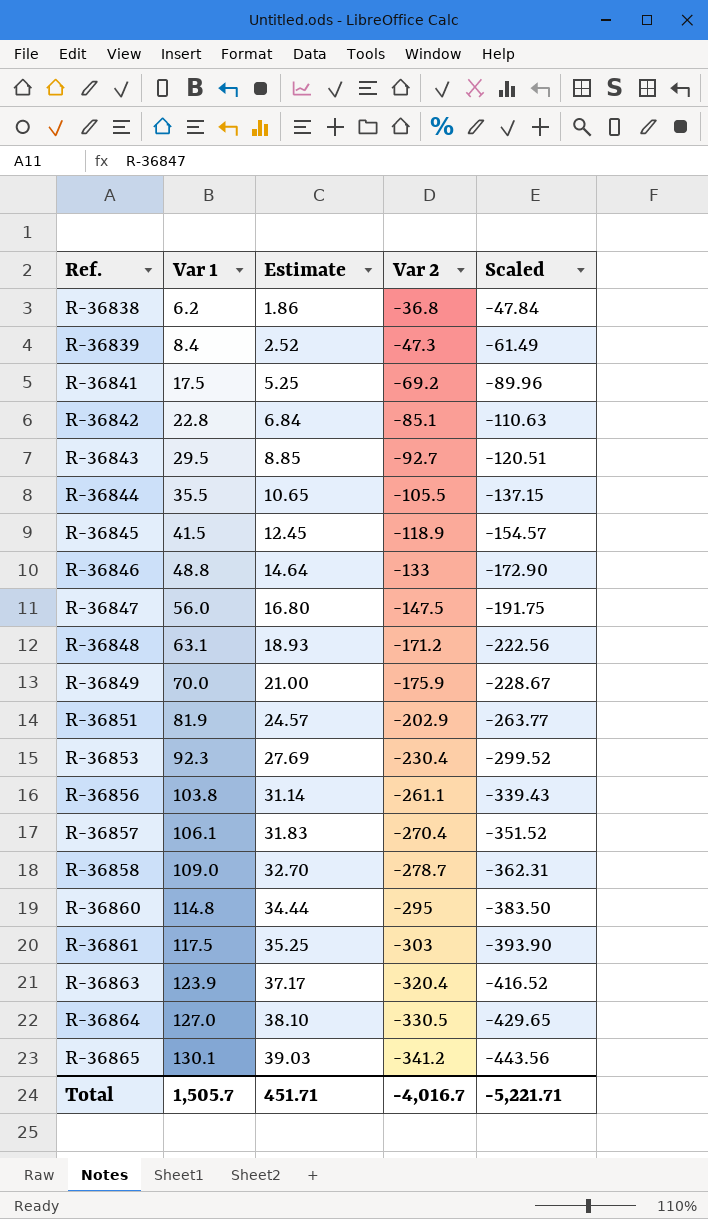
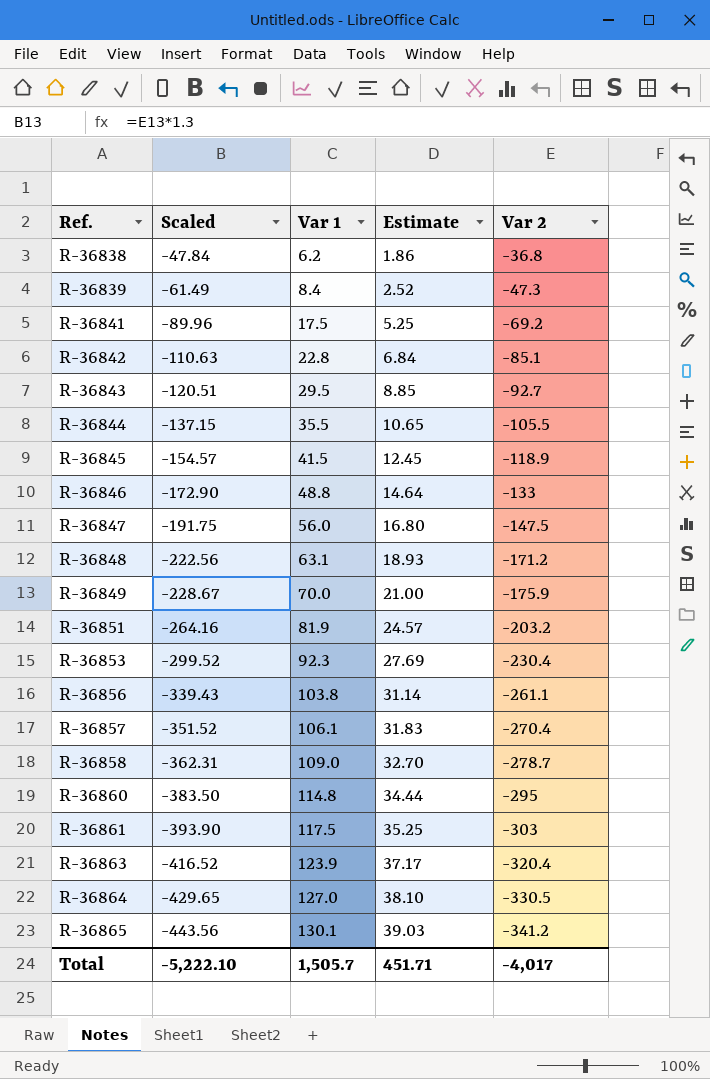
column Scaled | position: 5 -> 2
R-36851 | Scaled: -263.77 -> -264.16
R-36851 | Var 2: -202.9 -> -203.2
Total | Scaled: -5,221.71 -> -5,222.10
Total | Var 2: -4,016.7 -> -4,017

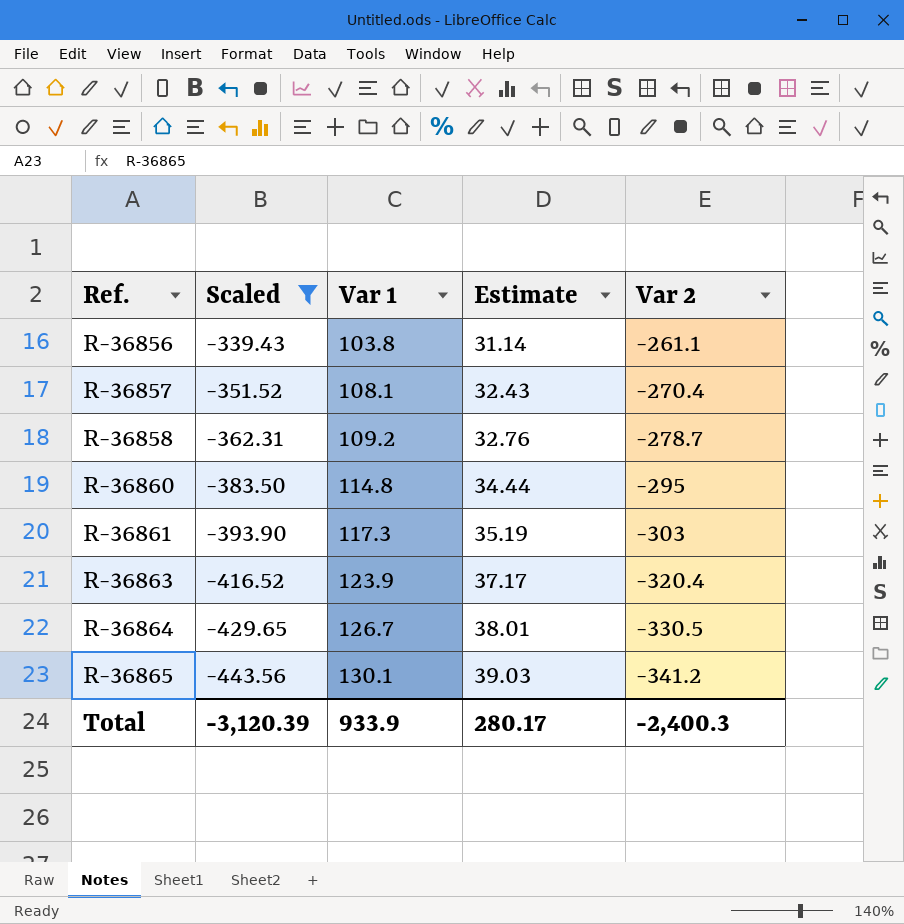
filter: none -> Scaled <= -339.43
R-36857 | Var 1: 106.1 -> 108.1
R-36857 | Estimate: 31.83 -> 32.43
R-36858 | Var 1: 109.0 -> 109.2
R-36858 | Estimate: 32.70 -> 32.76
R-36861 | Var 1: 117.5 -> 117.3
R-36861 | Estimate: 35.25 -> 35.19
R-36864 | Var 1: 127.0 -> 126.7
R-36864 | Estimate: 38.10 -> 38.01
Total | Scaled: -5,222.10 -> -3,120.39
Total | Var 1: 1,505.7 -> 933.9
Total | Estimate: 451.71 -> 280.17
Total | Var 2: -4,017 -> -2,400.3

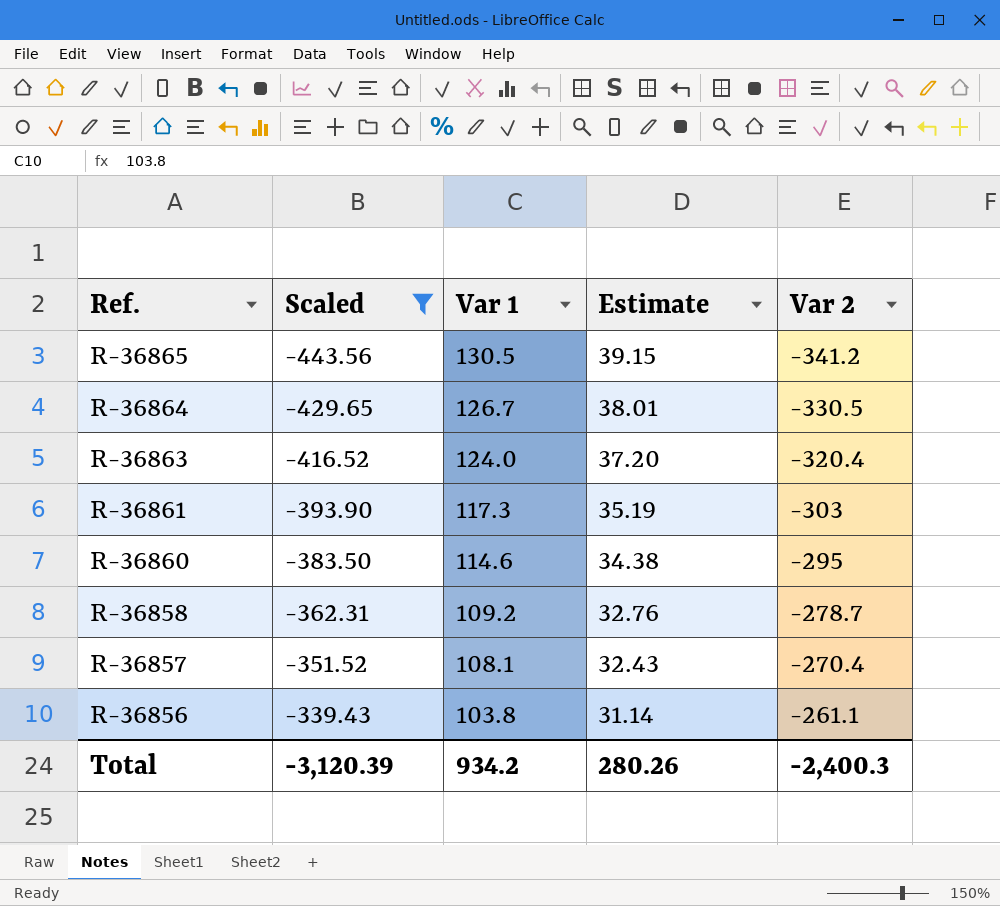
row order: Ref. ascending -> Ref. descending
R-36865 | Var 1: 130.1 -> 130.5
R-36865 | Estimate: 39.03 -> 39.15
R-36863 | Var 1: 123.9 -> 124.0
R-36863 | Estimate: 37.17 -> 37.20
R-36860 | Var 1: 114.8 -> 114.6
R-36860 | Estimate: 34.44 -> 34.38
Total | Var 1: 933.9 -> 934.2
Total | Estimate: 280.17 -> 280.26

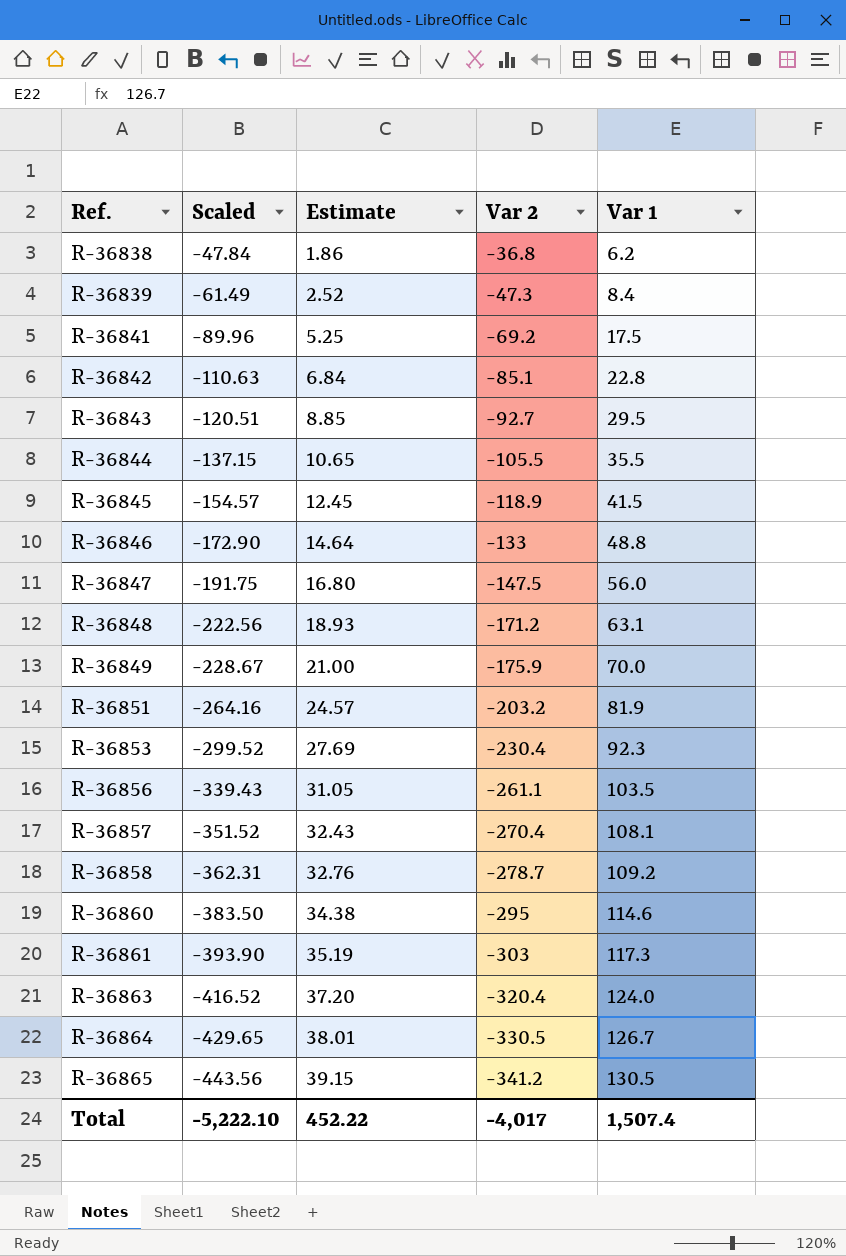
filter: Scaled <= -339.43 -> none
row order: Ref. descending -> Ref. ascending
column Var 1 | position: 3 -> 5
R-36856 | Estimate: 31.14 -> 31.05
R-36856 | Var 1: 103.8 -> 103.5
Total | Scaled: -3,120.39 -> -5,222.10
Total | Estimate: 280.26 -> 452.22
Total | Var 2: -2,400.3 -> -4,017
Total | Var 1: 934.2 -> 1,507.4

